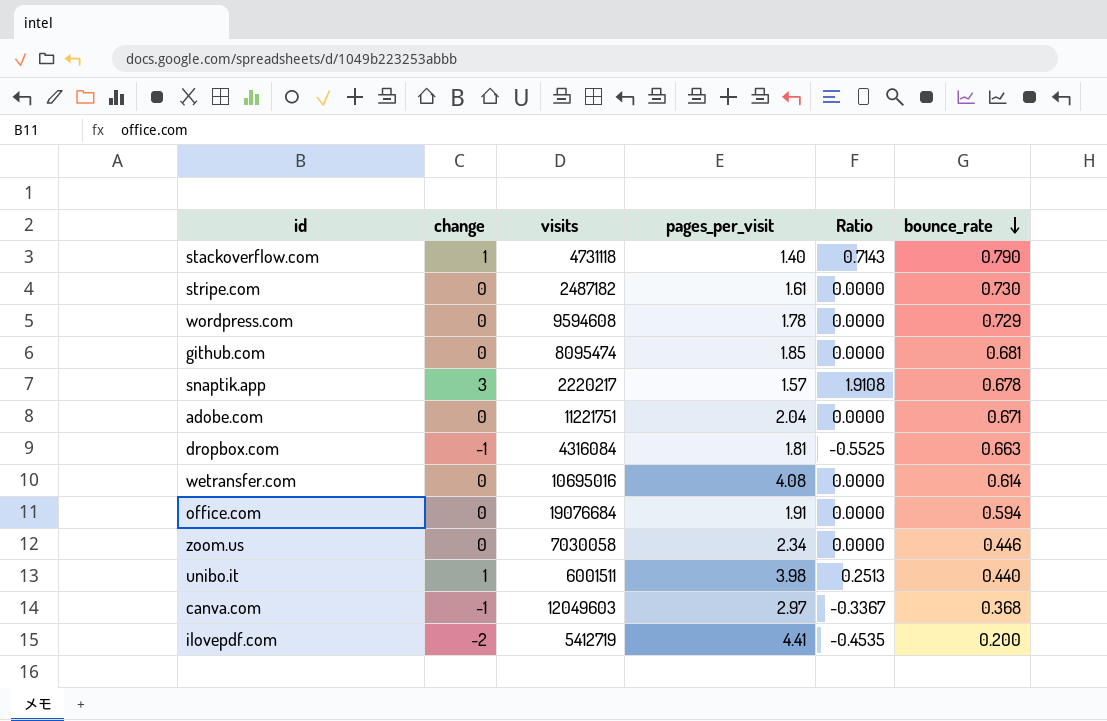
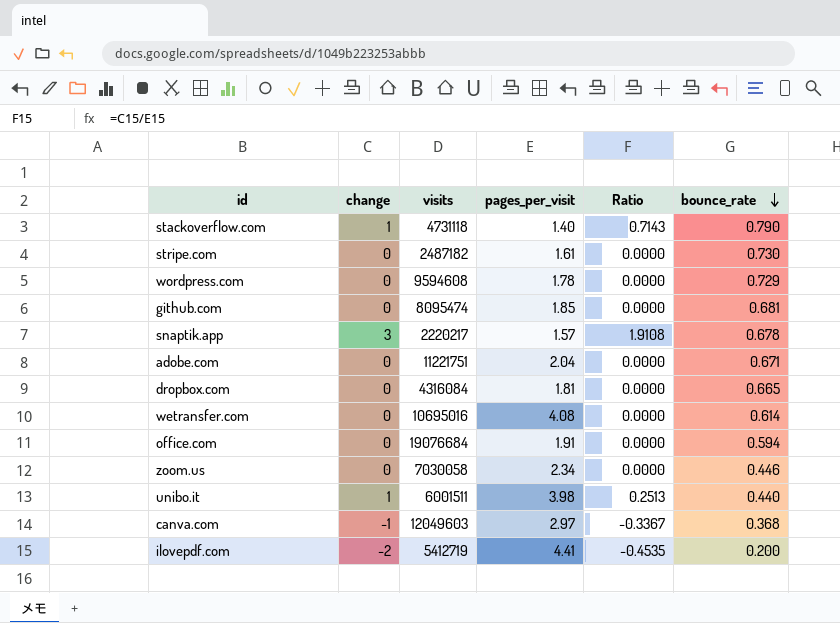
dropbox.com | change: -1 -> 0
dropbox.com | Ratio: -0.5525 -> 0.0000
dropbox.com | bounce_rate: 0.663 -> 0.665

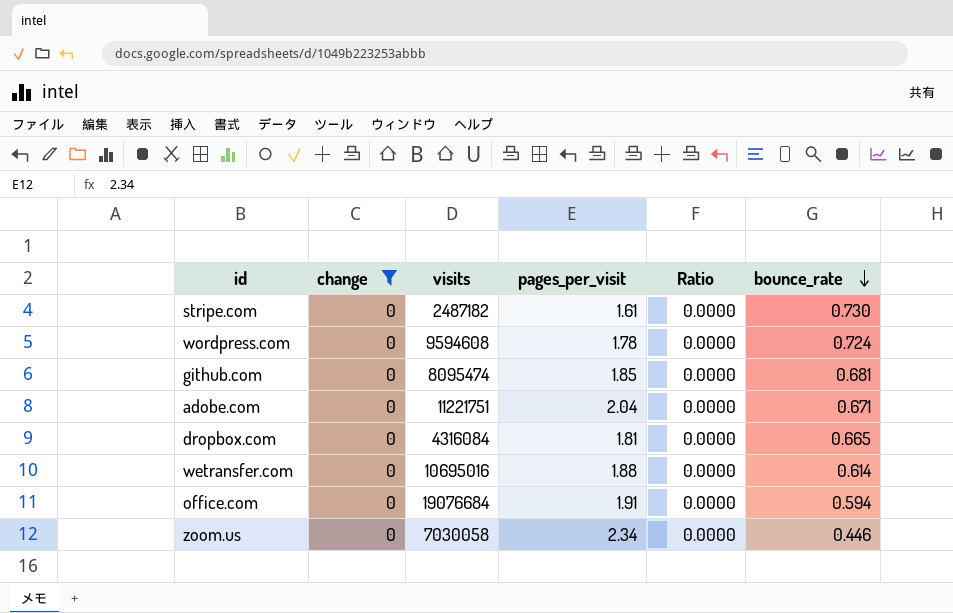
filter: none -> change = 0
wordpress.com | bounce_rate: 0.729 -> 0.724
wetransfer.com | pages_per_visit: 4.08 -> 1.88

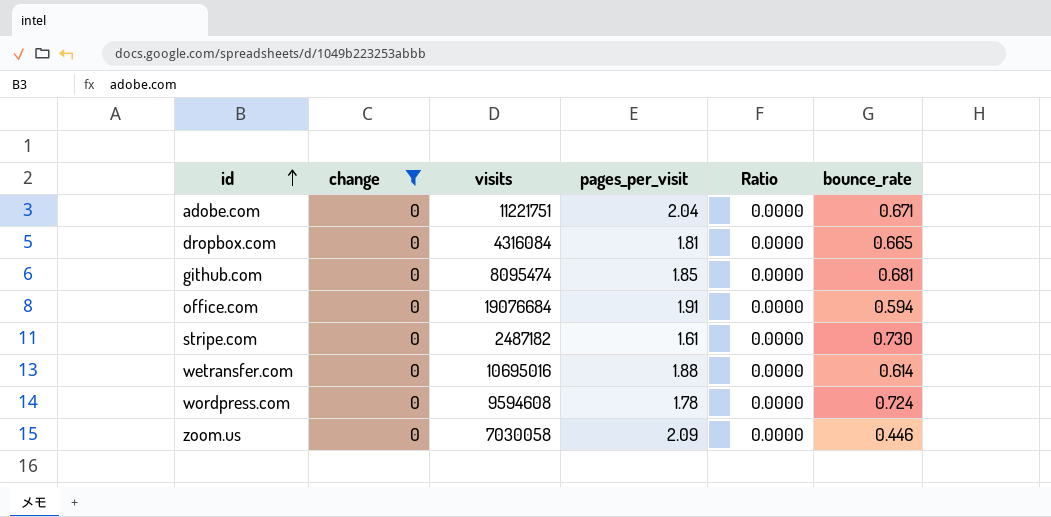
row order: bounce_rate descending -> id ascending
zoom.us | pages_per_visit: 2.34 -> 2.09

